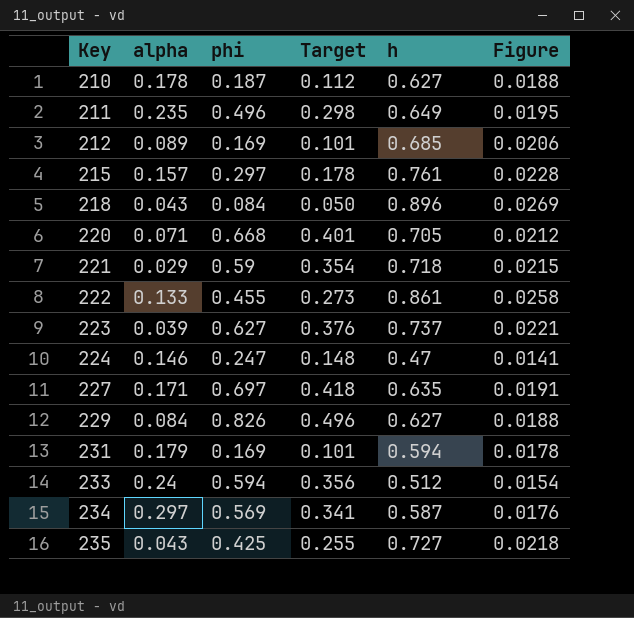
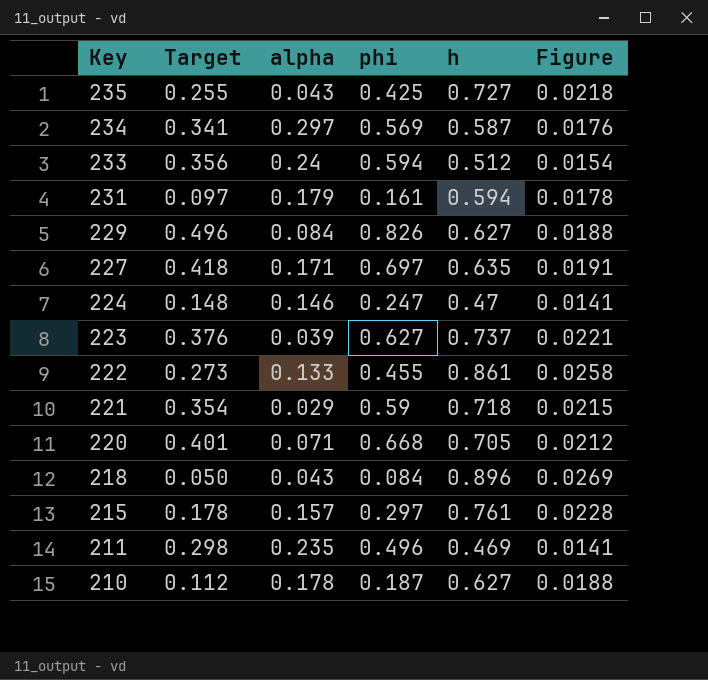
row order: Key ascending -> Key descending
column Target | position: 4 -> 2
row 212: 0.089 | 0.169 | 0.101 | 0.685 | 0.0206 -> none
231 | Target: 0.101 -> 0.097
231 | phi: 0.169 -> 0.161
211 | h: 0.649 -> 0.469
211 | Figure: 0.0195 -> 0.0141

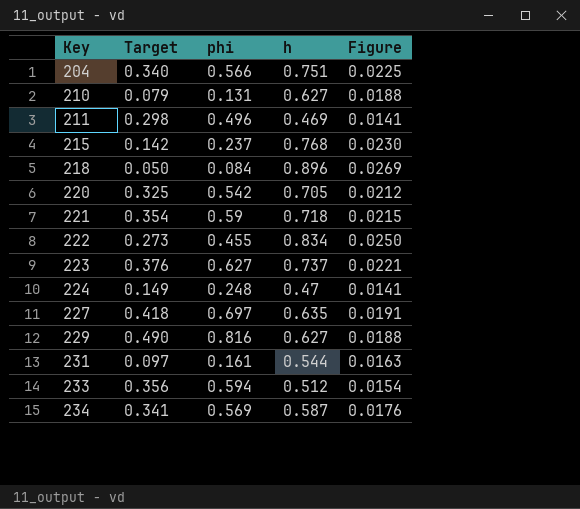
row order: Key descending -> Key ascending
column alpha | position: 3 -> none
row 235: 0.255 | 0.043 | 0.425 | 0.727 | 0.0218 -> none
row 204: none -> 0.340 | 0.566 | 0.751 | 0.0225
210 | Target: 0.112 -> 0.079
210 | phi: 0.187 -> 0.131
215 | Target: 0.178 -> 0.142
215 | phi: 0.297 -> 0.237
215 | h: 0.761 -> 0.768
215 | Figure: 0.0228 -> 0.0230
220 | Target: 0.401 -> 0.325
220 | phi: 0.668 -> 0.542
222 | h: 0.861 -> 0.834
222 | Figure: 0.0258 -> 0.0250
224 | Target: 0.148 -> 0.149
224 | phi: 0.247 -> 0.248
229 | Target: 0.496 -> 0.490
229 | phi: 0.826 -> 0.816
231 | h: 0.594 -> 0.544
231 | Figure: 0.0178 -> 0.0163

